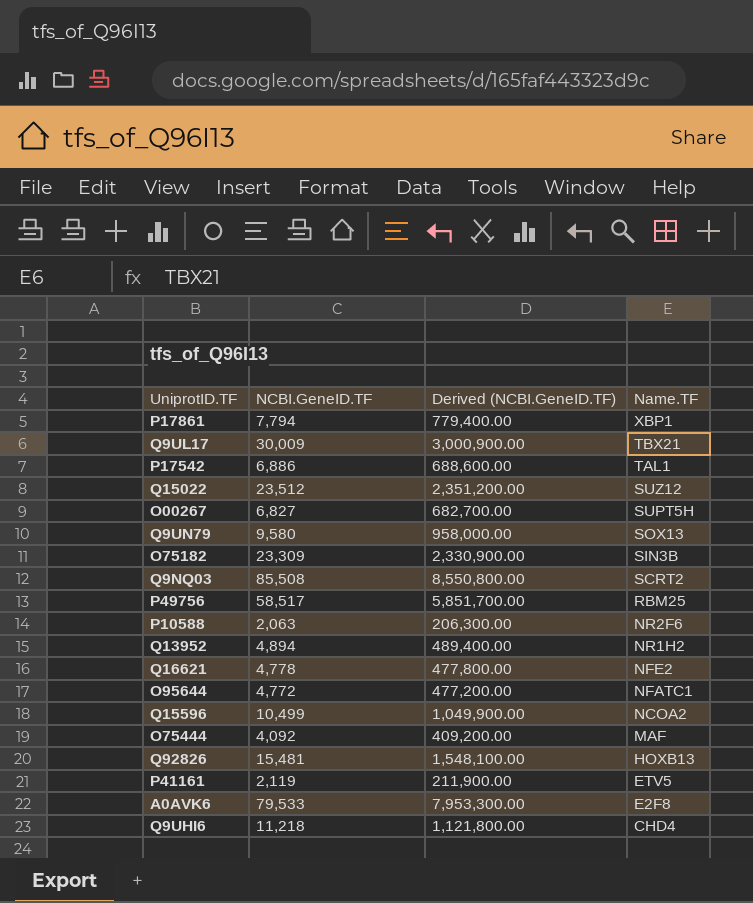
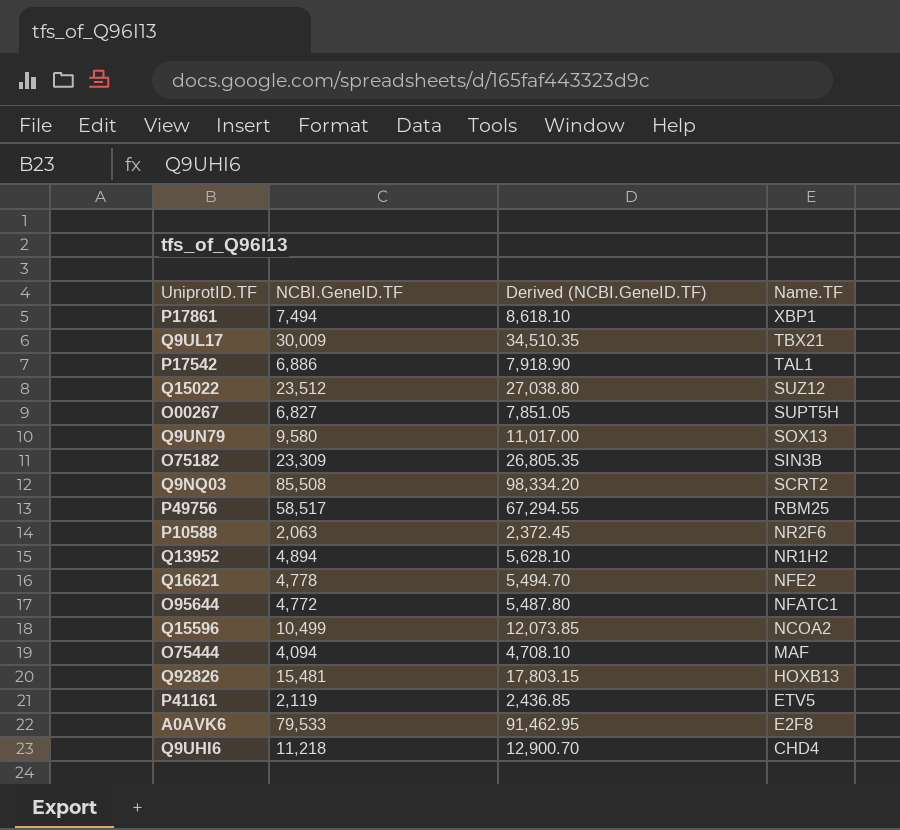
column Derived (NCBI.GeneID.TF) | formula: [NCBI.GeneID.TF] * 100 -> [NCBI.GeneID.TF] * 1.15
P17861 | NCBI.GeneID.TF: 7,794 -> 7,494
O75444 | NCBI.GeneID.TF: 4,092 -> 4,094

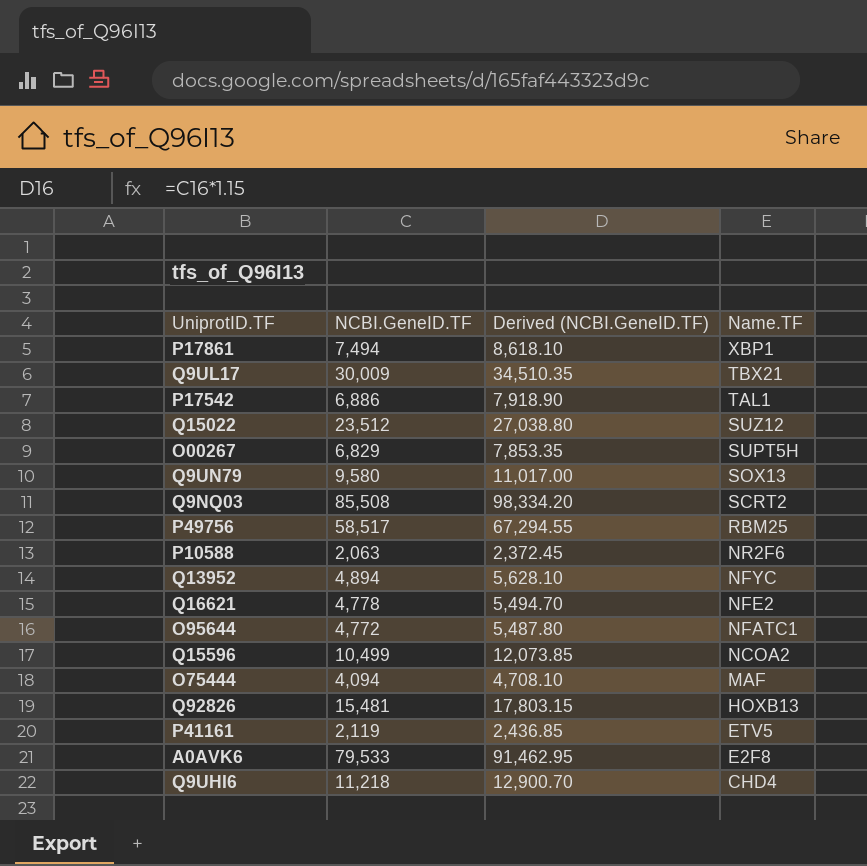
row O75182: 23,309 | 26,805.35 | SIN3B -> none
O00267 | NCBI.GeneID.TF: 6,827 -> 6,829
O00267 | Derived (NCBI.GeneID.TF): 7,851.05 -> 7,853.35
Q13952 | Name.TF: NR1H2 -> NFYC

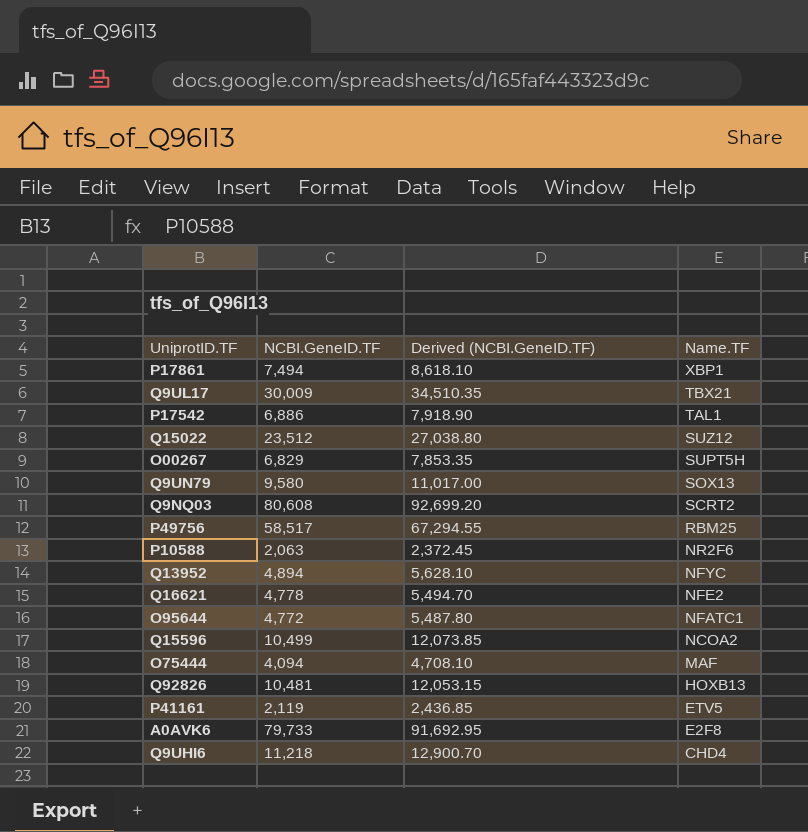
Q9NQ03 | NCBI.GeneID.TF: 85,508 -> 80,608
Q9NQ03 | Derived (NCBI.GeneID.TF): 98,334.20 -> 92,699.20
Q92826 | NCBI.GeneID.TF: 15,481 -> 10,481
Q92826 | Derived (NCBI.GeneID.TF): 17,803.15 -> 12,053.15
A0AVK6 | NCBI.GeneID.TF: 79,533 -> 79,733
A0AVK6 | Derived (NCBI.GeneID.TF): 91,462.95 -> 91,692.95

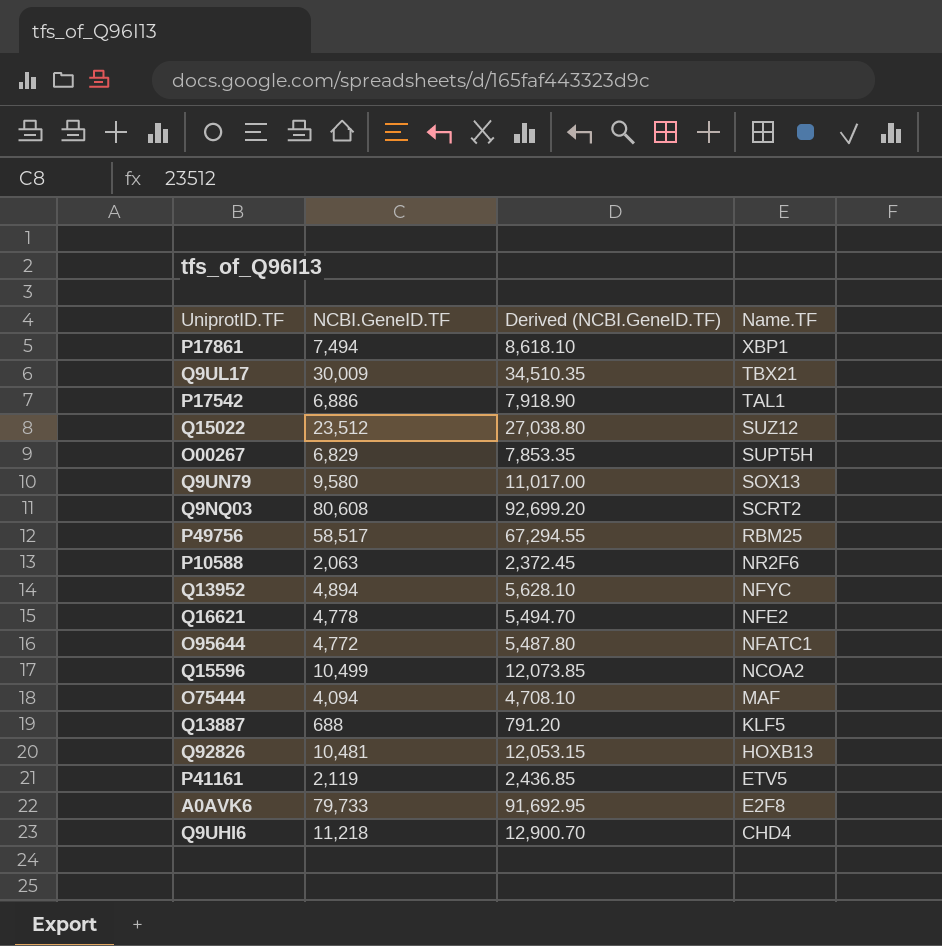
row Q13887: none -> 688 | 791.20 | KLF5

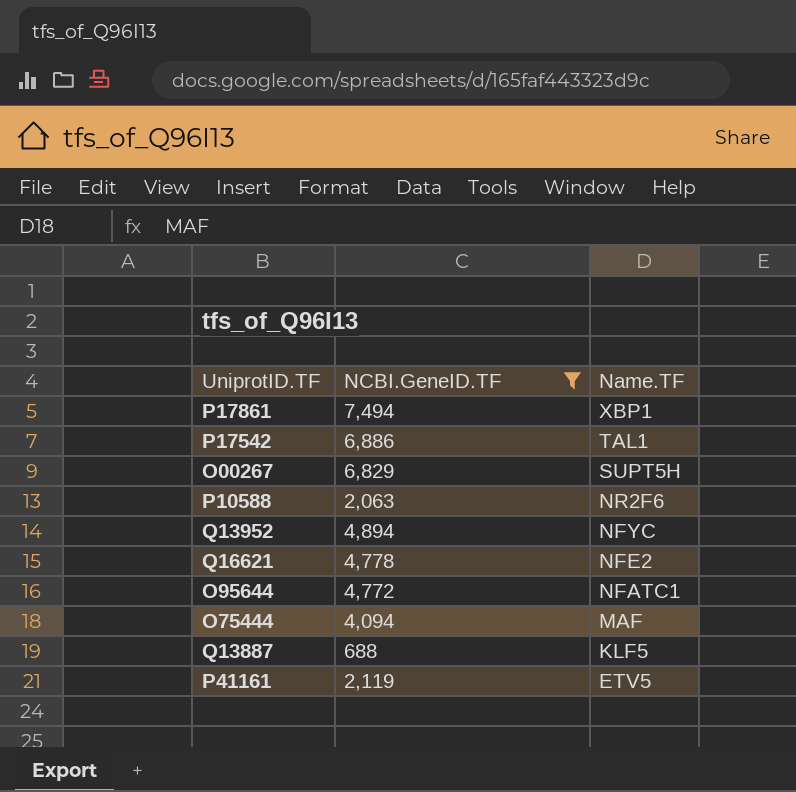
filter: none -> NCBI.GeneID.TF <= 7,494
column Derived (NCBI.GeneID.TF) | formula: [NCBI.GeneID.TF] * 1.15 -> none

